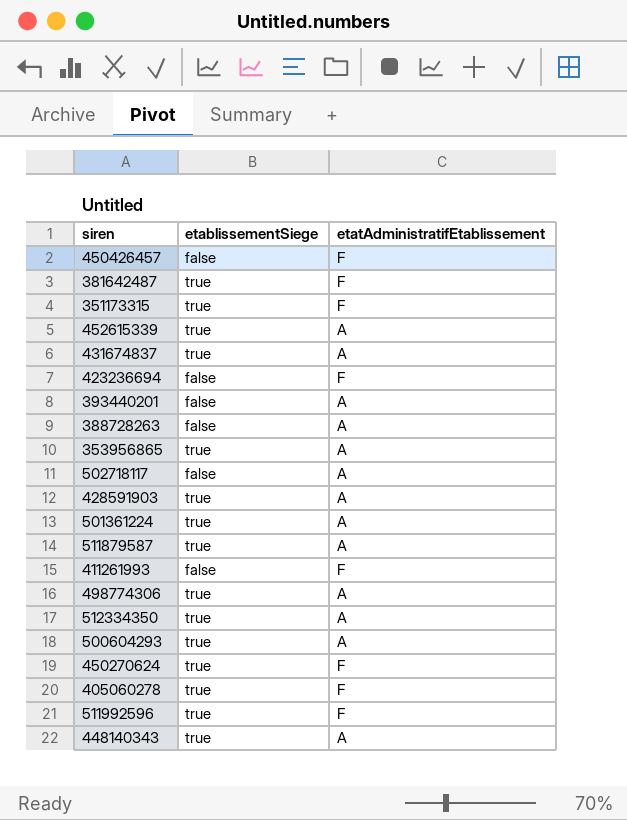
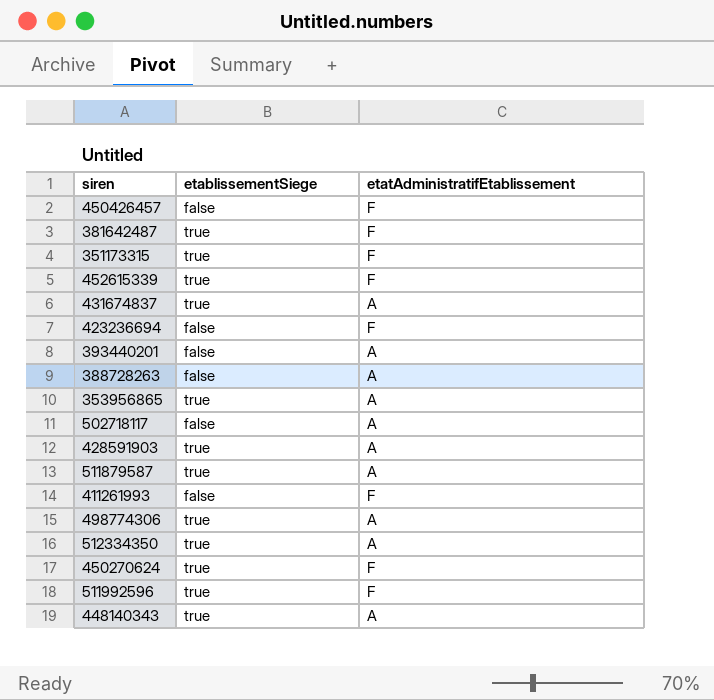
row 501361224: true | A -> none
row 500604293: true | A -> none
row 405060278: true | F -> none
452615339 | etatAdministratifEtablissement: A -> F

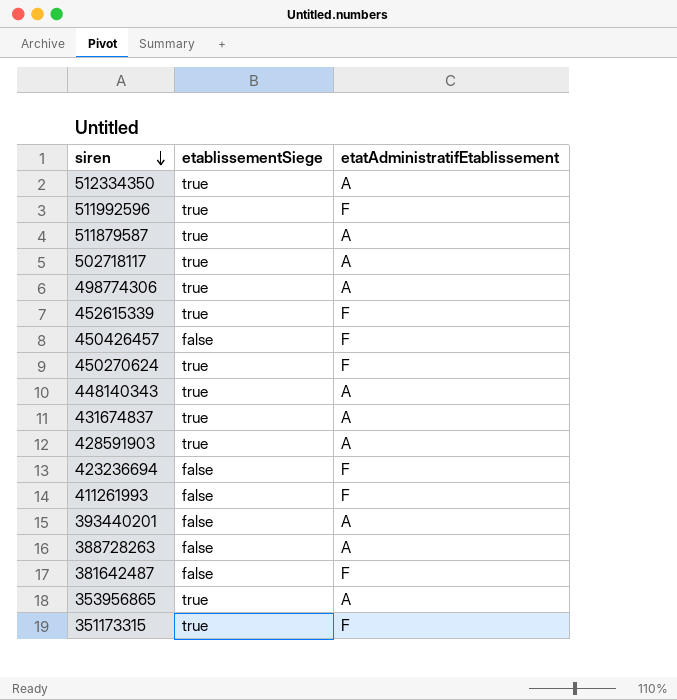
row order: none -> siren descending
502718117 | etablissementSiege: false -> true
381642487 | etablissementSiege: true -> false

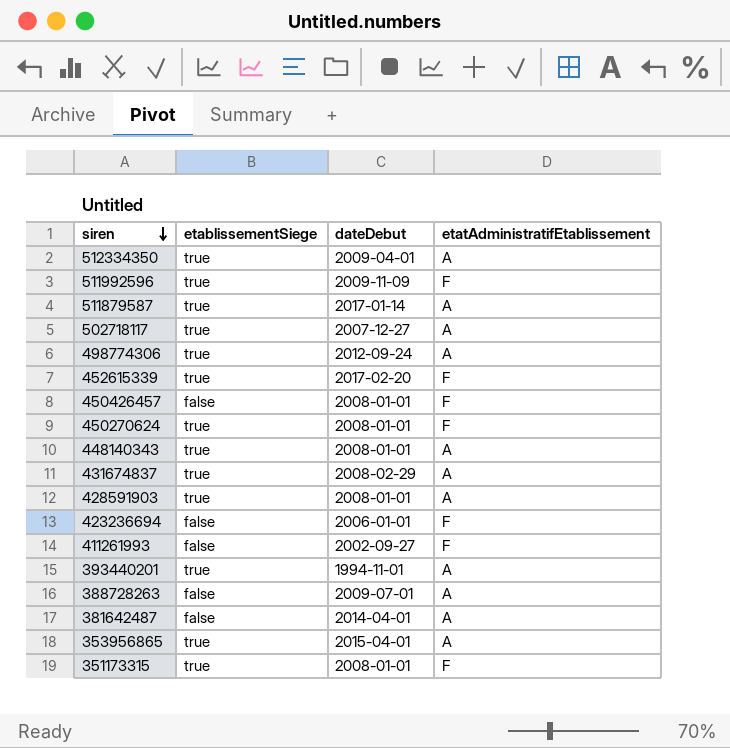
column dateDebut | position: none -> 3
393440201 | etablissementSiege: false -> true
381642487 | etatAdministratifEtablissement: F -> A

